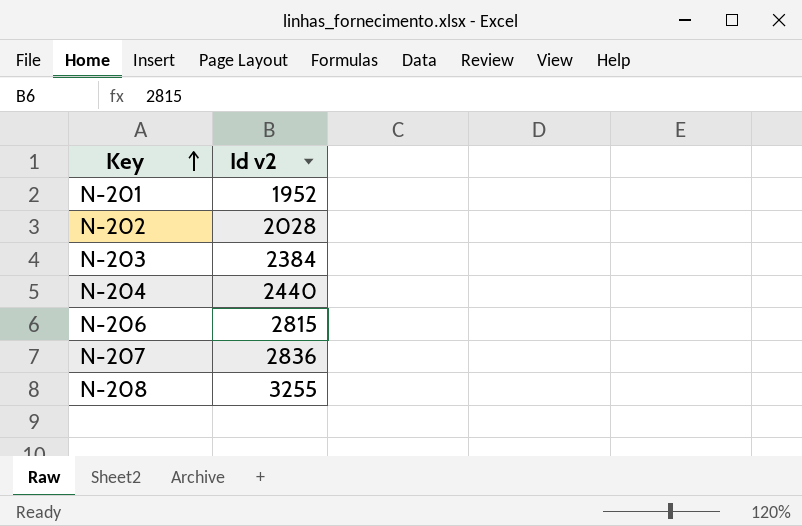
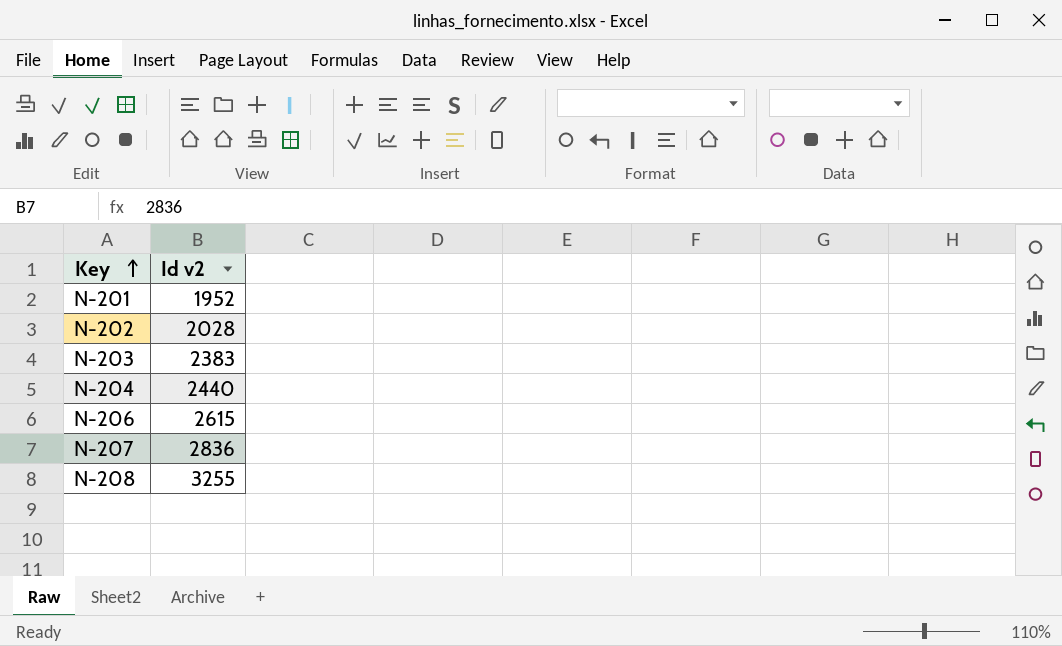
N-203 | Id v2: 2384 -> 2383
N-206 | Id v2: 2815 -> 2615

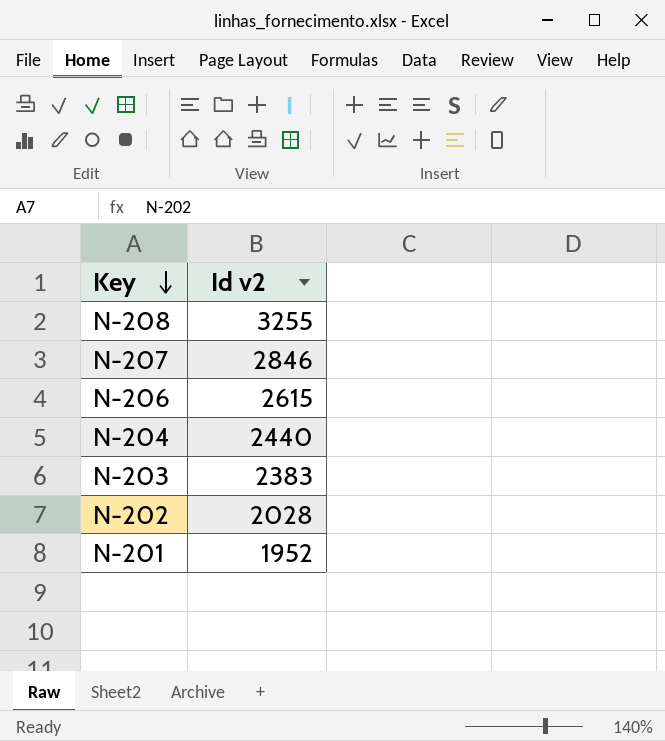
row order: Key ascending -> Key descending
N-207 | Id v2: 2836 -> 2846

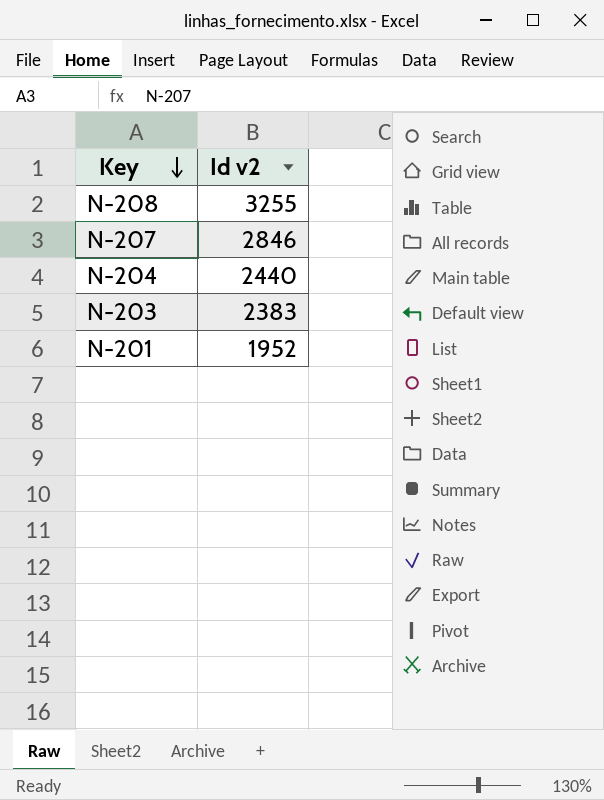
row N-206: 2615 -> none
row N-202: 2028 -> none

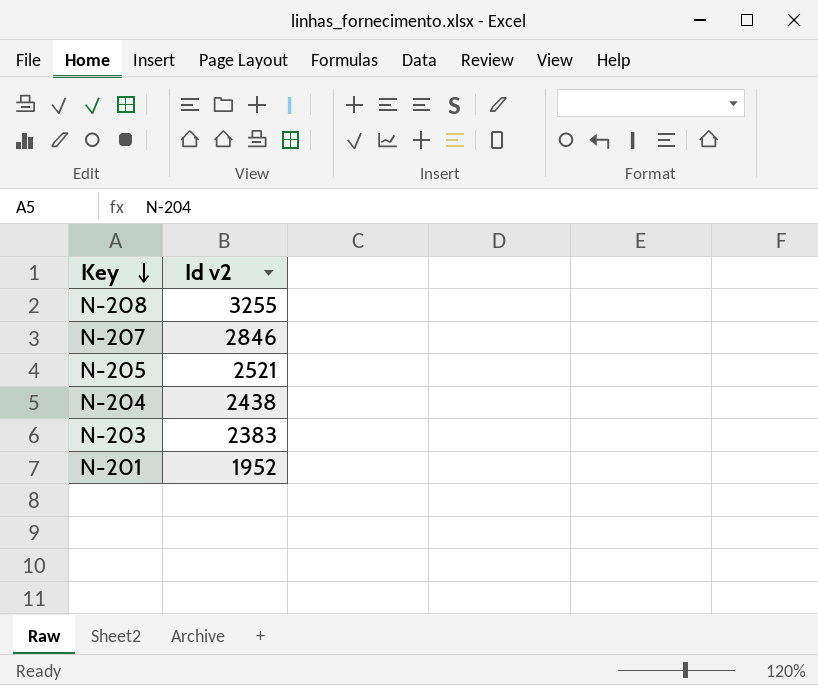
row N-205: none -> 2521
N-204 | Id v2: 2440 -> 2438

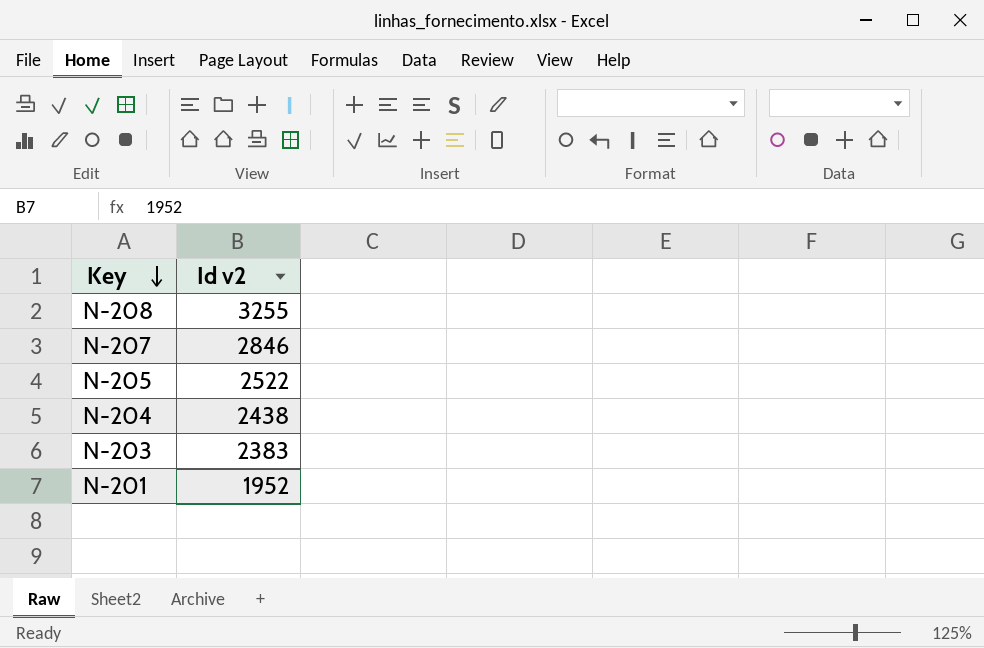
N-205 | Id v2: 2521 -> 2522

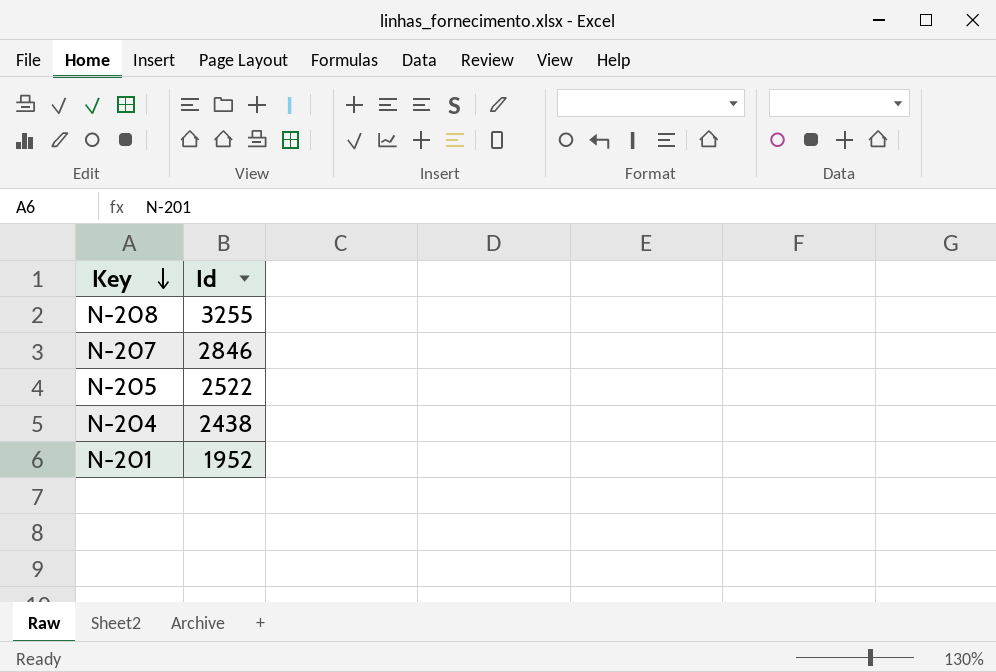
column name: Id v2 -> Id
row N-203: 2383 -> none

